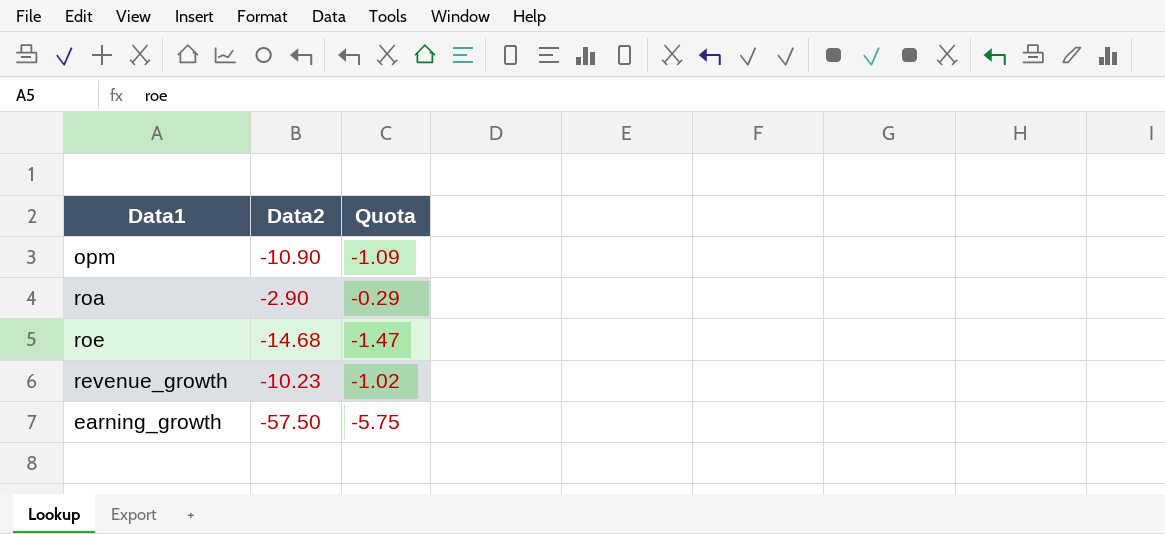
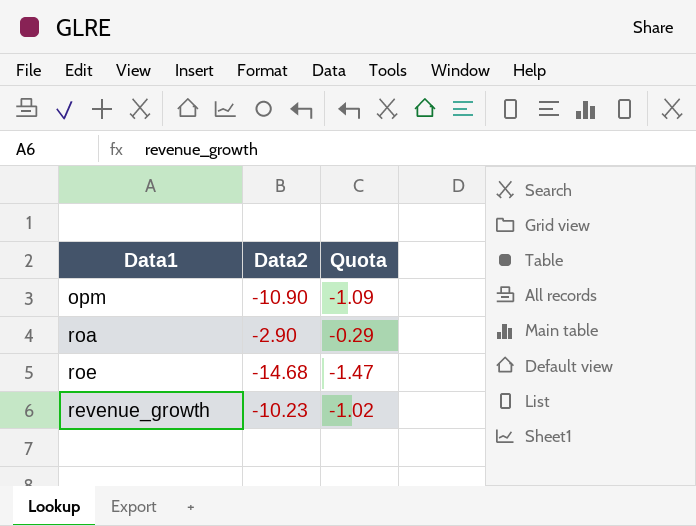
row earning_growth: -57.50 | -5.75 -> none

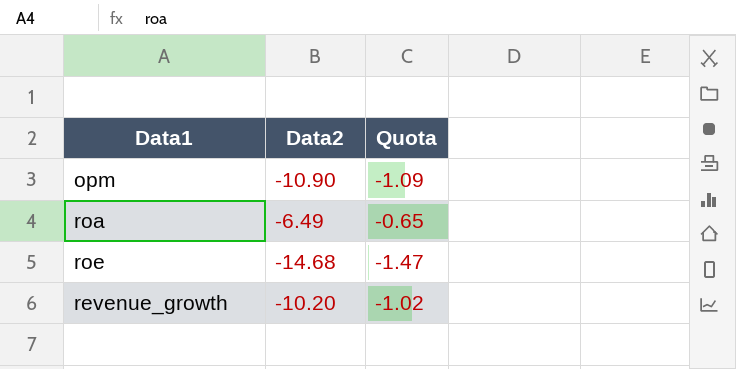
roa | Data2: -2.90 -> -6.49
roa | Quota: -0.29 -> -0.65
revenue_growth | Data2: -10.23 -> -10.20

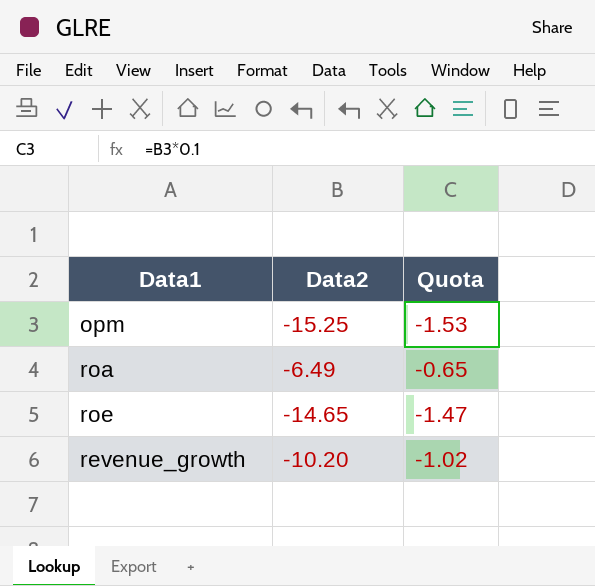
opm | Data2: -10.90 -> -15.25
opm | Quota: -1.09 -> -1.53
roe | Data2: -14.68 -> -14.65

